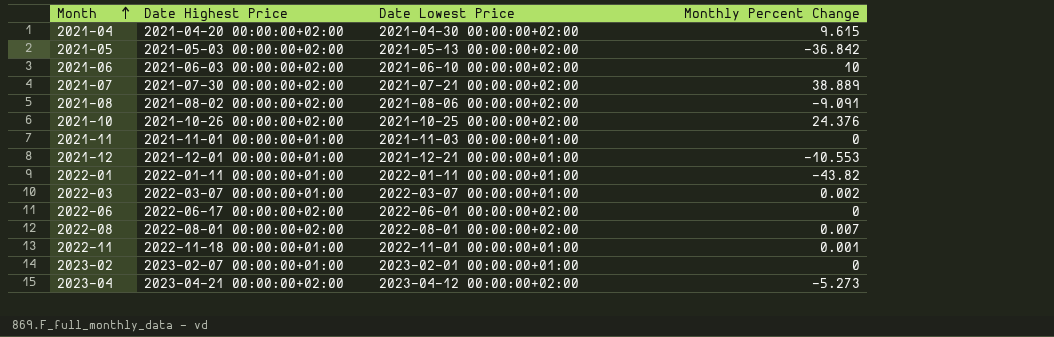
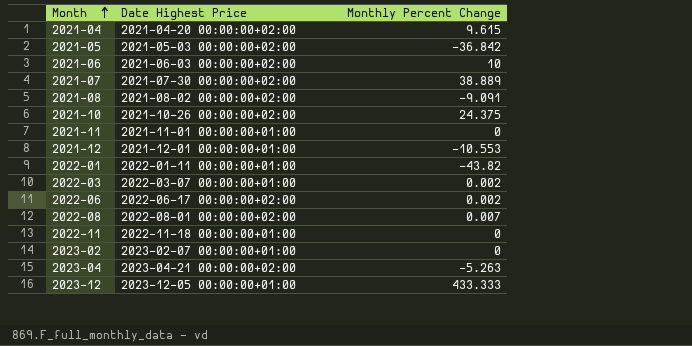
column Date Lowest Price | position: 3 -> none
2021-10 | Monthly Percent Change: 24.376 -> 24.375
2022-06 | Monthly Percent Change: 0 -> 0.002
2022-11 | Monthly Percent Change: 0.001 -> 0
2023-04 | Monthly Percent Change: -5.273 -> -5.263
row 2023-12: none -> 2023-12-05 00:00:00+01:00 | 433.333

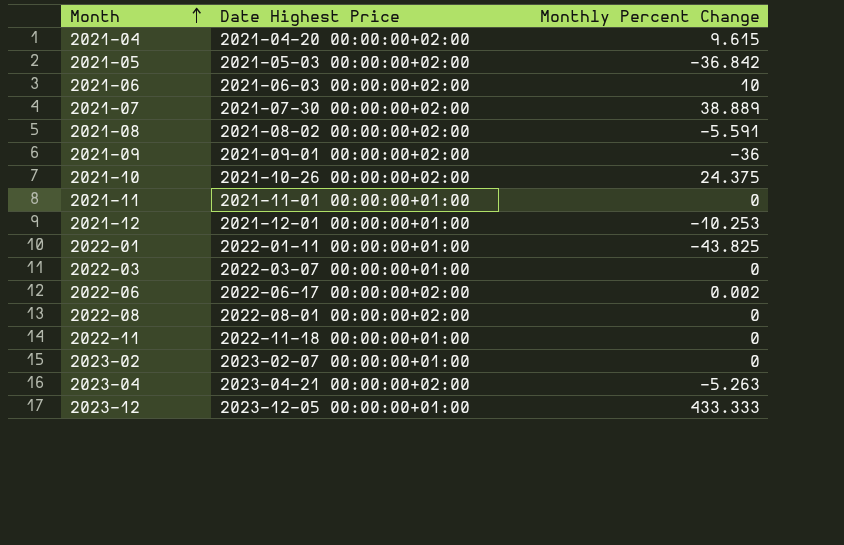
2021-08 | Monthly Percent Change: -9.091 -> -5.591
row 2021-09: none -> 2021-09-01 00:00:00+02:00 | -36
2021-12 | Monthly Percent Change: -10.553 -> -10.253
2022-01 | Monthly Percent Change: -43.82 -> -43.825
2022-03 | Monthly Percent Change: 0.002 -> 0
2022-08 | Monthly Percent Change: 0.007 -> 0

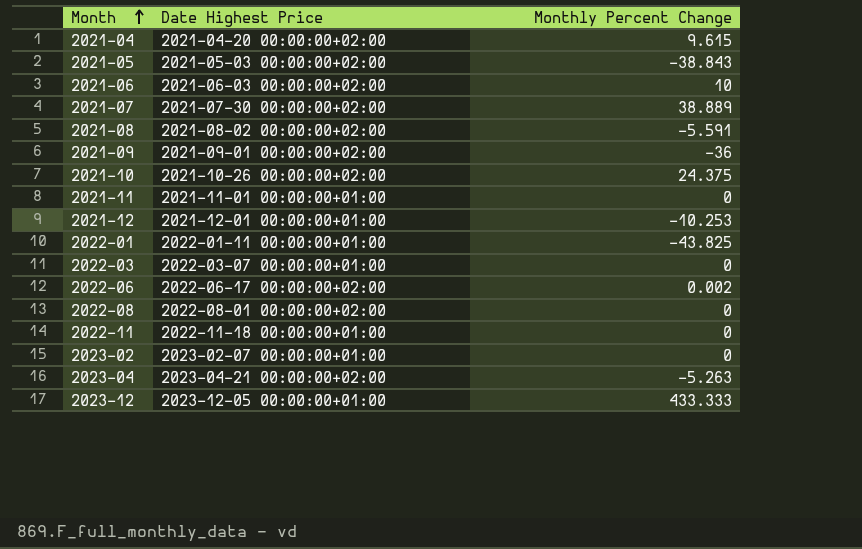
2021-05 | Monthly Percent Change: -36.842 -> -38.843

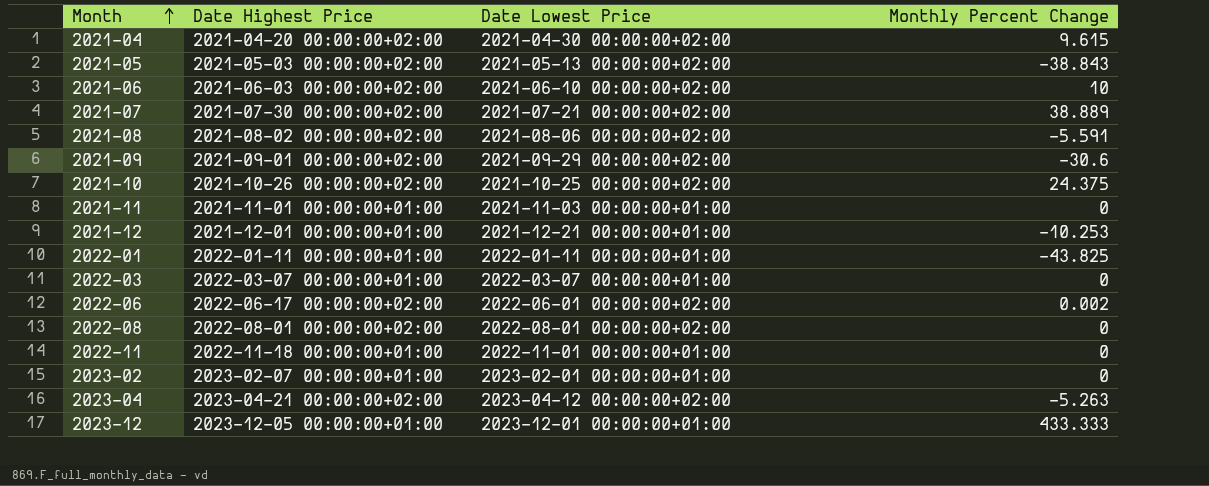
column Date Lowest Price | position: none -> 3
2021-09 | Monthly Percent Change: -36 -> -30.6

